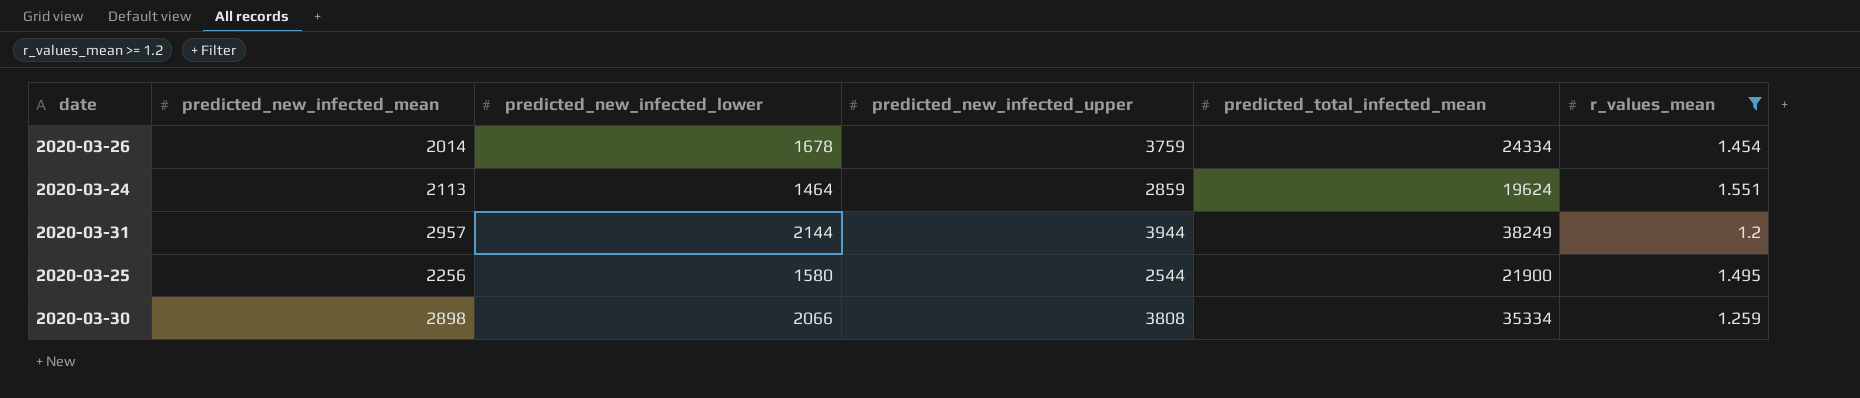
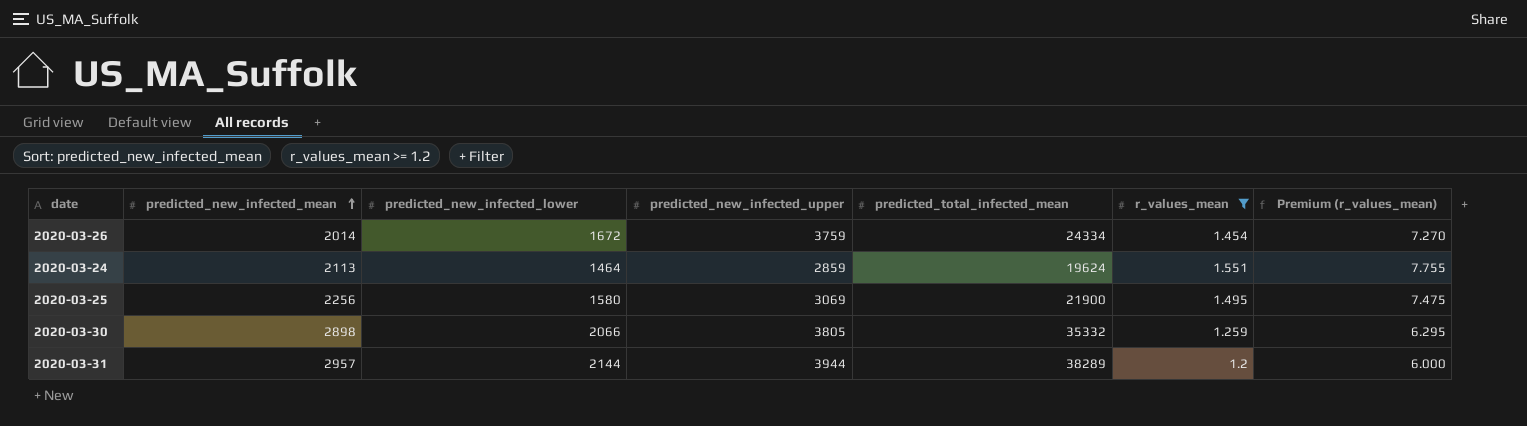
row order: none -> predicted_new_infected_mean ascending
column Premium (r_values_mean) | formula: none -> [r_values_mean] * 5
2020-03-26 | predicted_new_infected_lower: 1678 -> 1672
2020-03-25 | predicted_new_infected_upper: 2544 -> 3069
2020-03-30 | predicted_new_infected_upper: 3808 -> 3805
2020-03-30 | predicted_total_infected_mean: 35334 -> 35332
2020-03-31 | predicted_total_infected_mean: 38249 -> 38289

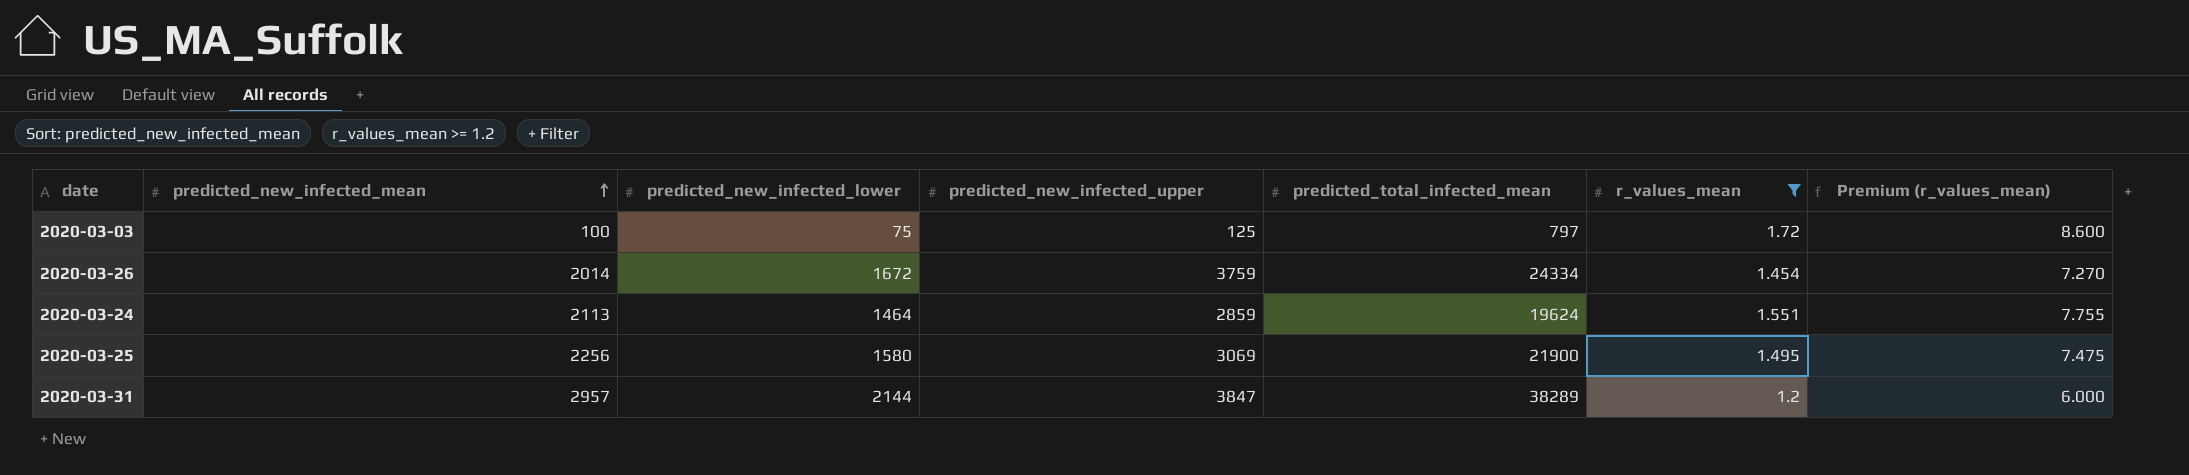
row 2020-03-30: 2898 | 2066 | 3805 | 35332 | 1.259 | 6.295 -> none
row 2020-03-03: none -> 100 | 75 | 125 | 797 | 1.72 | 8.600
2020-03-31 | predicted_new_infected_upper: 3944 -> 3847

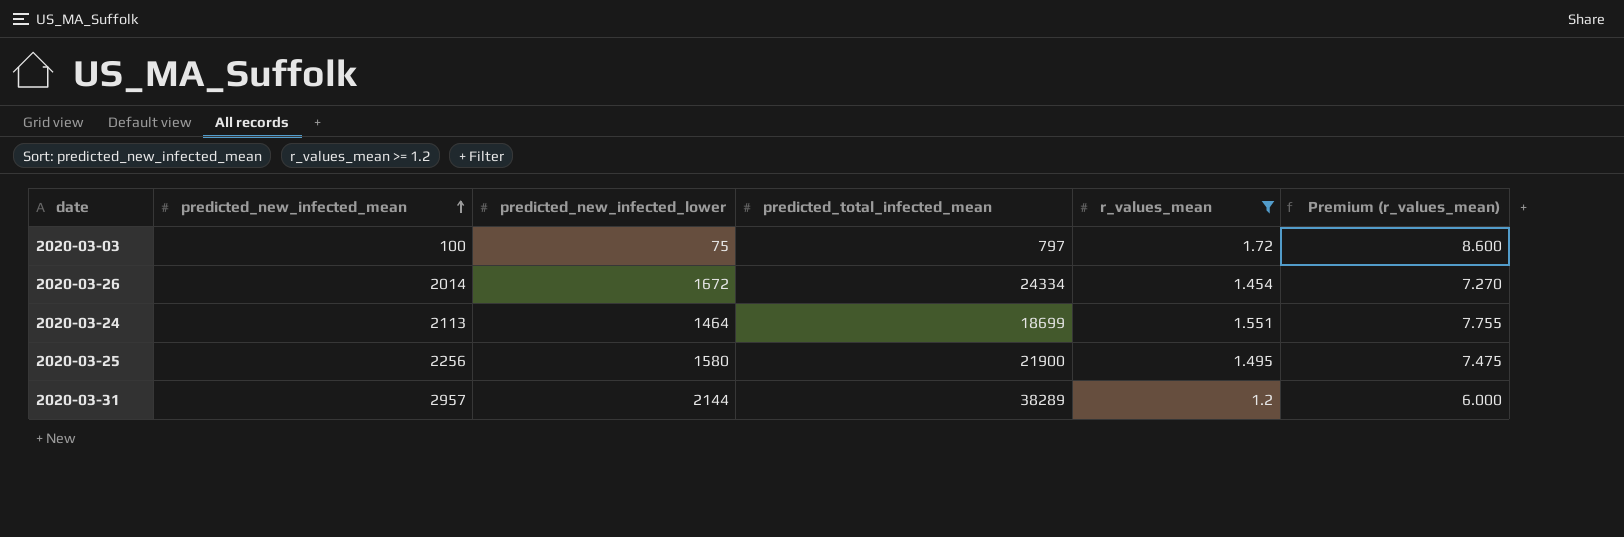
column predicted_new_infected_upper | position: 4 -> none
2020-03-24 | predicted_total_infected_mean: 19624 -> 18699

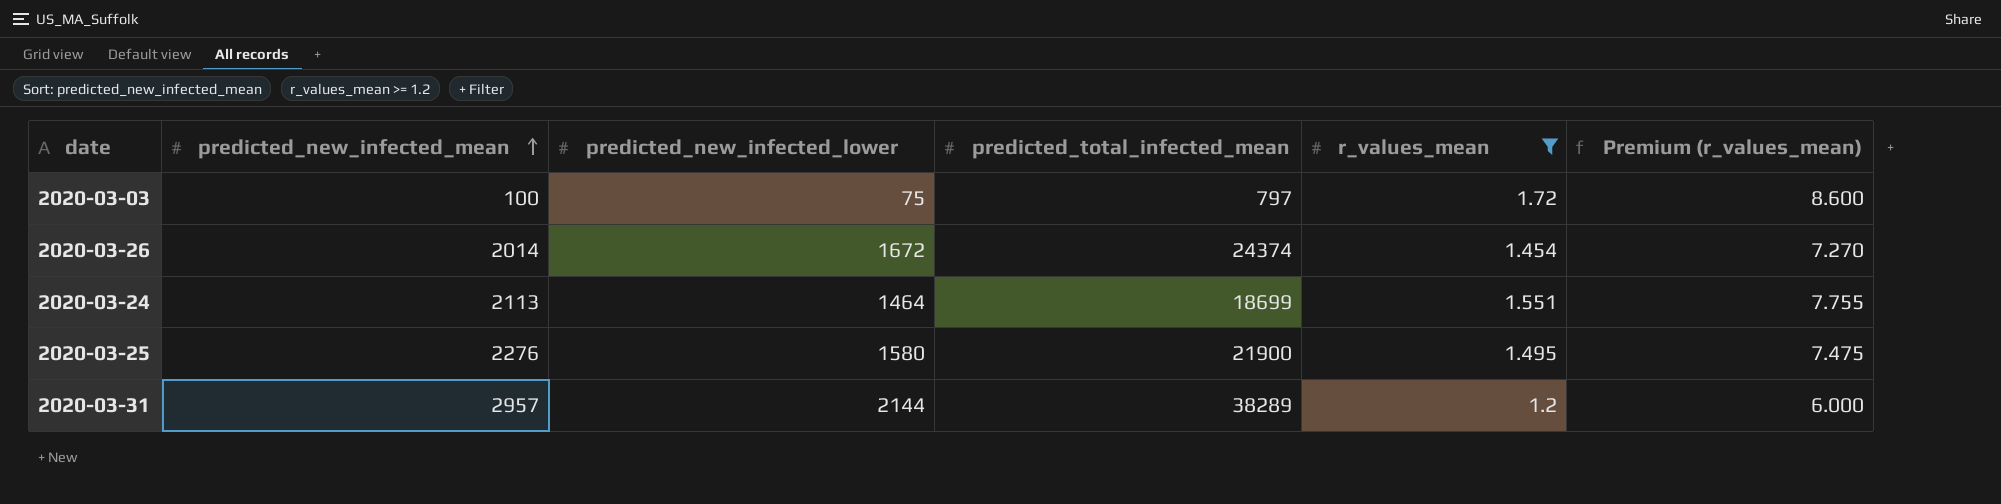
2020-03-26 | predicted_total_infected_mean: 24334 -> 24374
2020-03-25 | predicted_new_infected_mean: 2256 -> 2276

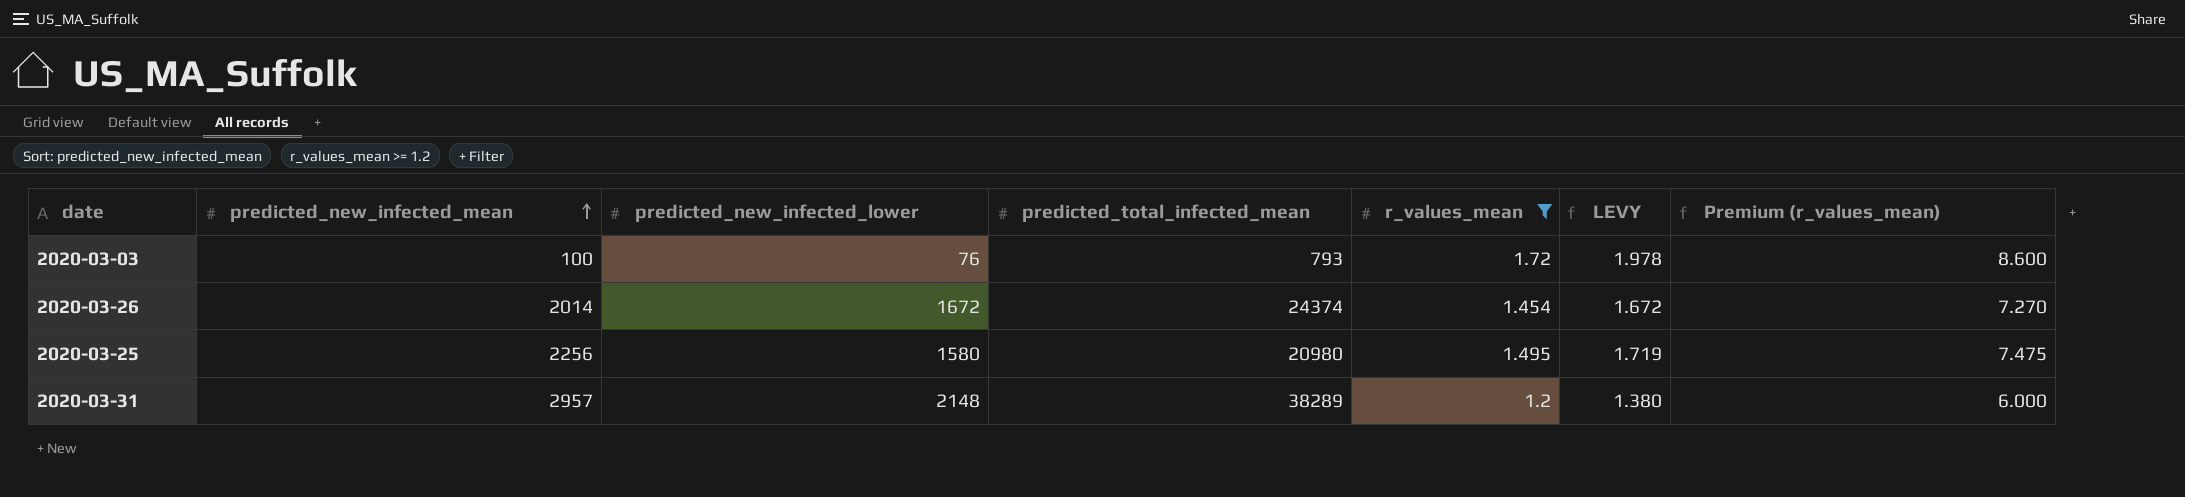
column LEVY | formula: none -> [r_values_mean] * 1.15
row 2020-03-24: 2113 | 1464 | 18699 | 1.551 | 7.755 -> none
2020-03-03 | predicted_new_infected_lower: 75 -> 76
2020-03-03 | predicted_total_infected_mean: 797 -> 793
2020-03-25 | predicted_new_infected_mean: 2276 -> 2256
2020-03-25 | predicted_total_infected_mean: 21900 -> 20980
2020-03-31 | predicted_new_infected_lower: 2144 -> 2148

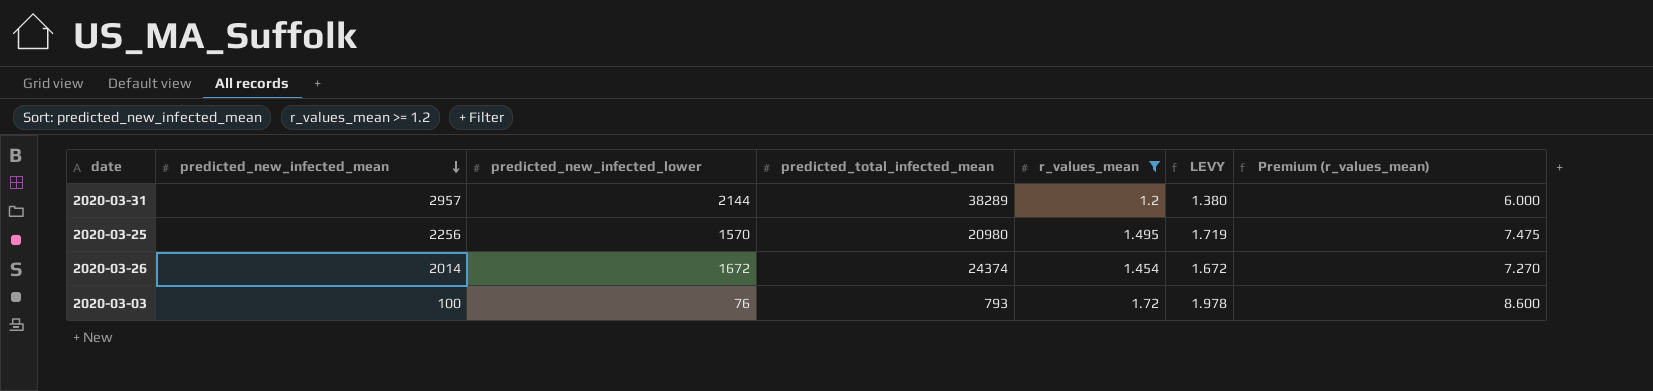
row order: predicted_new_infected_mean ascending -> predicted_new_infected_mean descending
2020-03-31 | predicted_new_infected_lower: 2148 -> 2144
2020-03-25 | predicted_new_infected_lower: 1580 -> 1570

